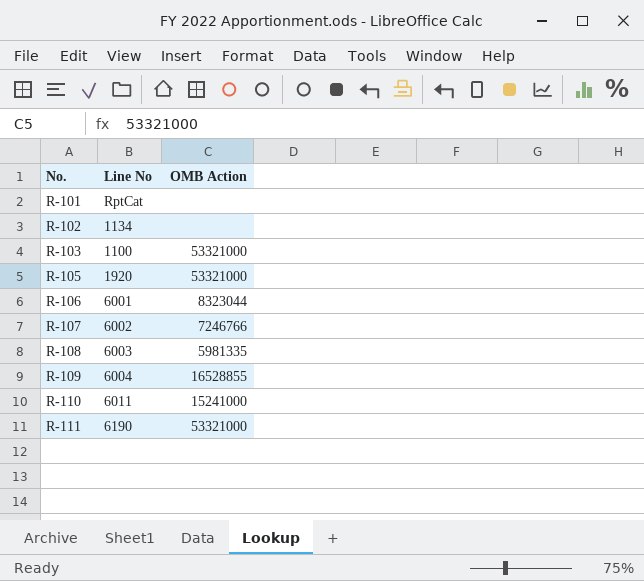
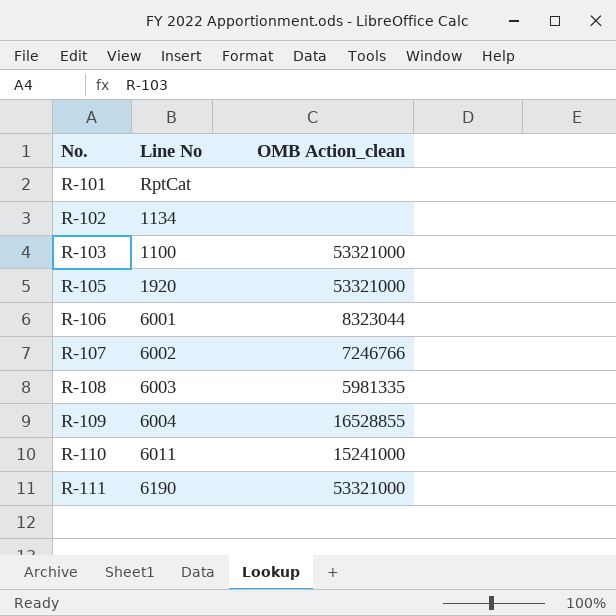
column name: OMB Action -> OMB Action_clean

